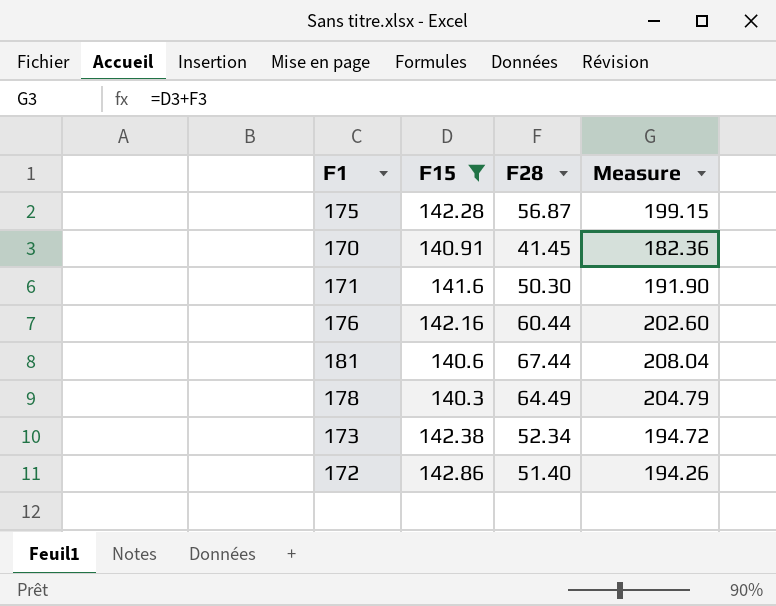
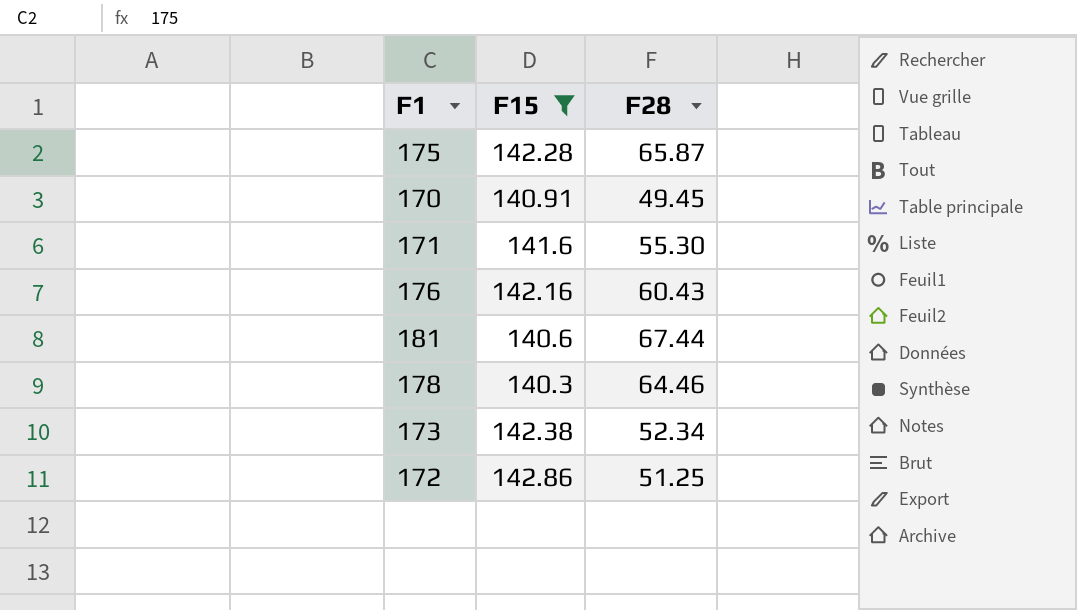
column Measure | formula: [F15] + [F28] -> none
175 | F28: 56.87 -> 65.87
170 | F28: 41.45 -> 49.45
171 | F28: 50.30 -> 55.30
176 | F28: 60.44 -> 60.43
178 | F28: 64.49 -> 64.46
172 | F28: 51.40 -> 51.25

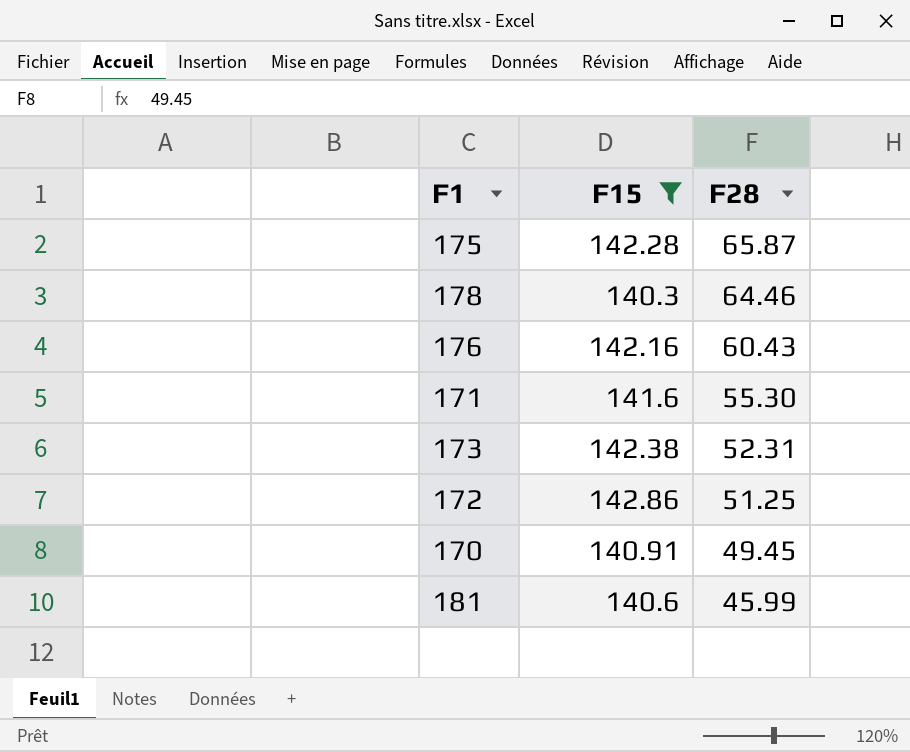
row order: none -> F28 descending
173 | F28: 52.34 -> 52.31
181 | F28: 67.44 -> 45.99

